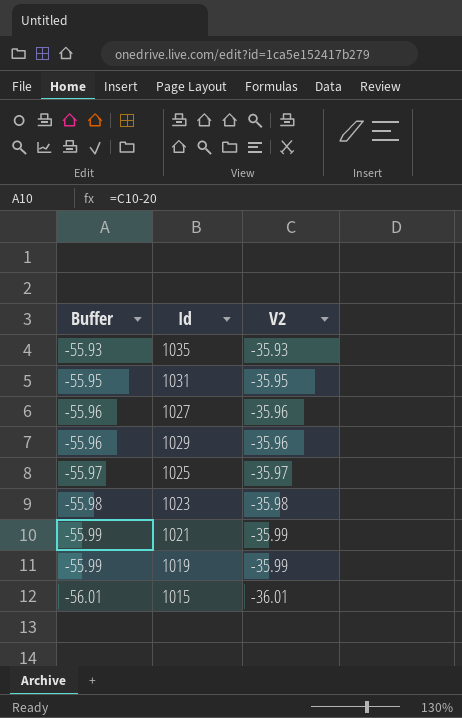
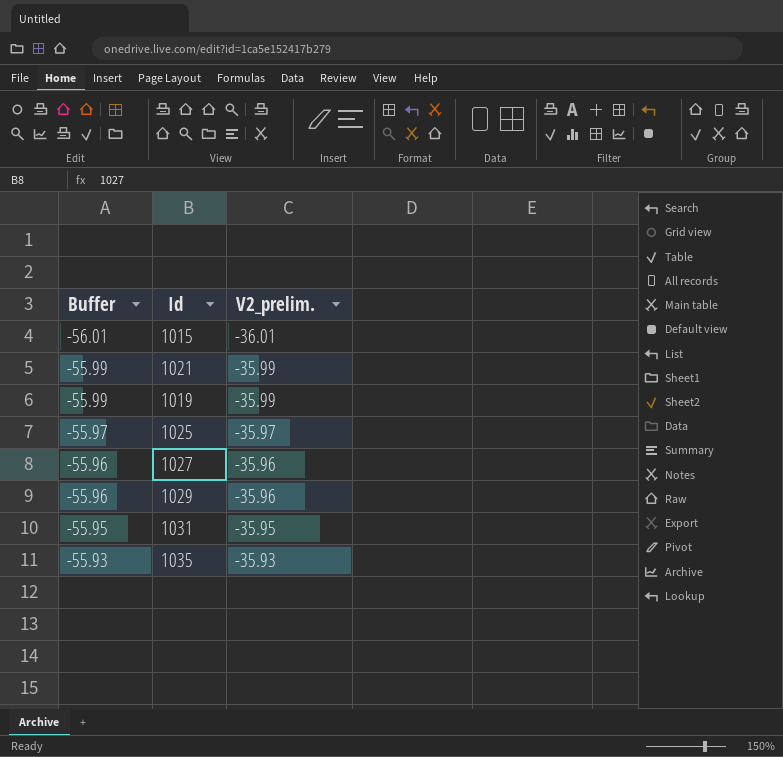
row order: Buffer descending -> Buffer ascending
column name: V2 -> V2_prelim.
row 1023: -55.98 | -35.98 -> none

